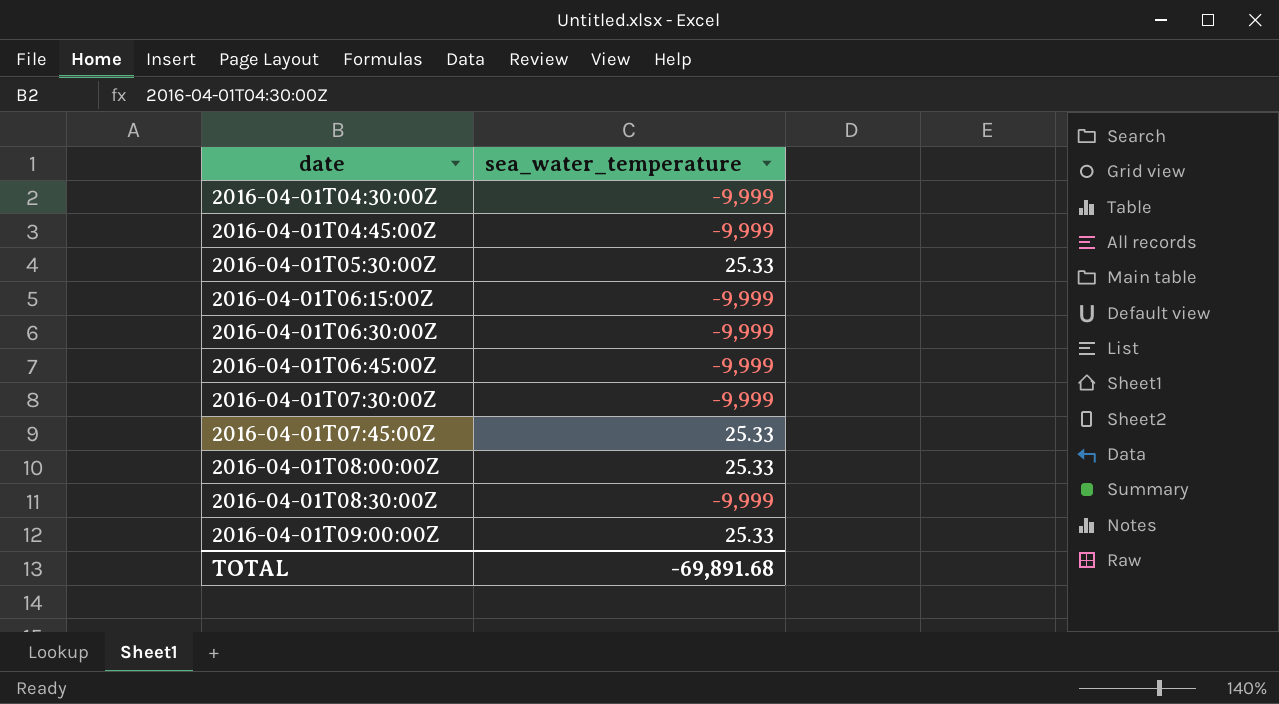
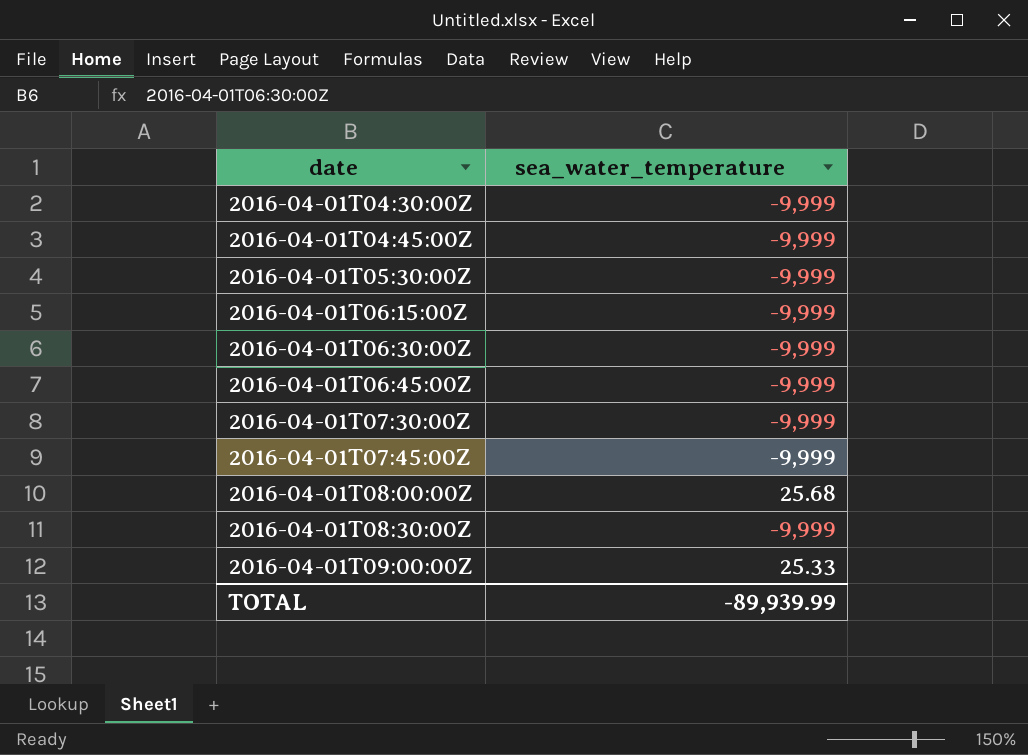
2016-04-01T05:30:00Z | sea_water_temperature: 25.33 -> -9,999
2016-04-01T07:45:00Z | sea_water_temperature: 25.33 -> -9,999
2016-04-01T08:00:00Z | sea_water_temperature: 25.33 -> 25.68
TOTAL | sea_water_temperature: -69,891.68 -> -89,939.99

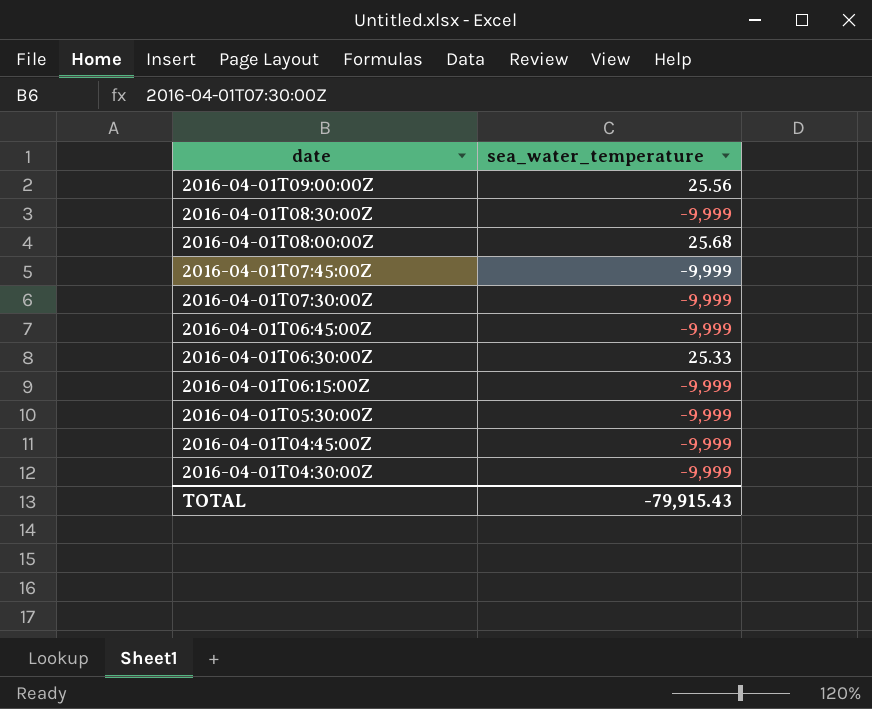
row order: date ascending -> date descending
2016-04-01T09:00:00Z | sea_water_temperature: 25.33 -> 25.56
2016-04-01T06:30:00Z | sea_water_temperature: -9,999 -> 25.33
TOTAL | sea_water_temperature: -89,939.99 -> -79,915.43

